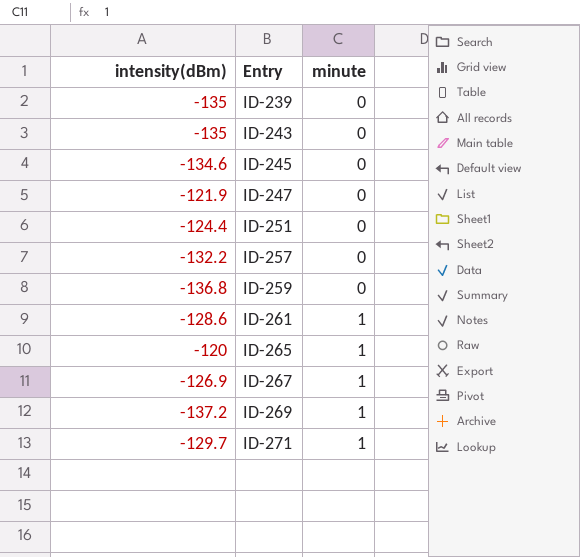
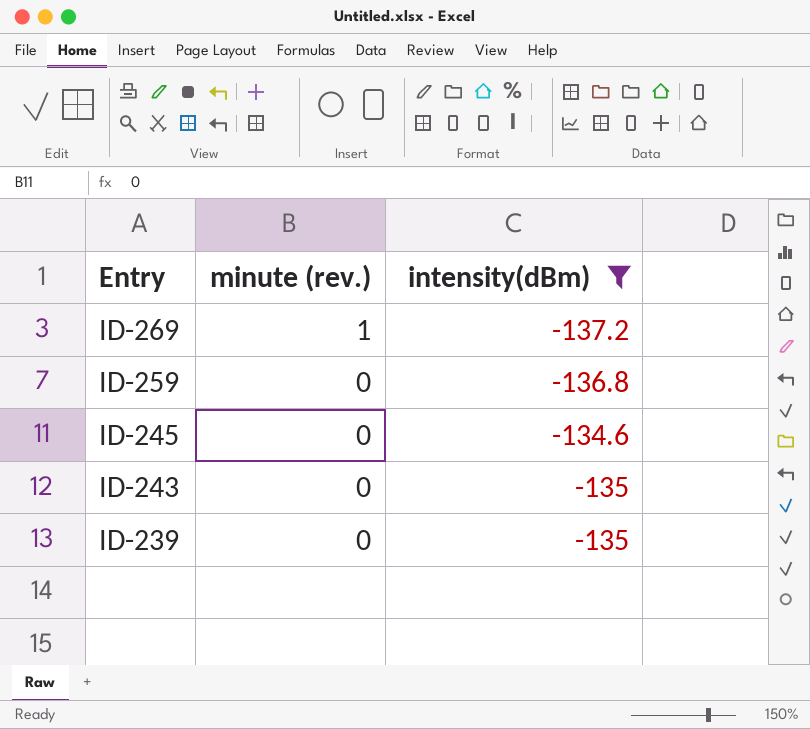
filter: none -> intensity(dBm) <= -134.6
row order: Entry ascending -> Entry descending
column name: minute -> minute (rev.)
column intensity(dBm) | position: 1 -> 3

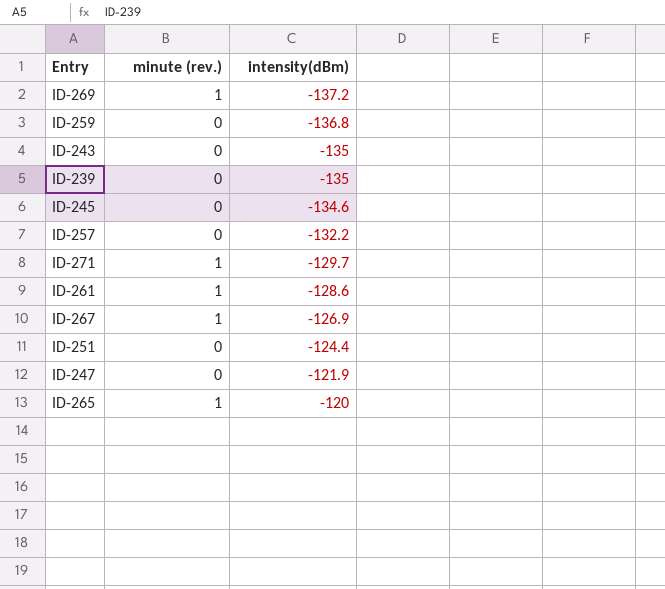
filter: intensity(dBm) <= -134.6 -> none
row order: Entry descending -> intensity(dBm) ascending

